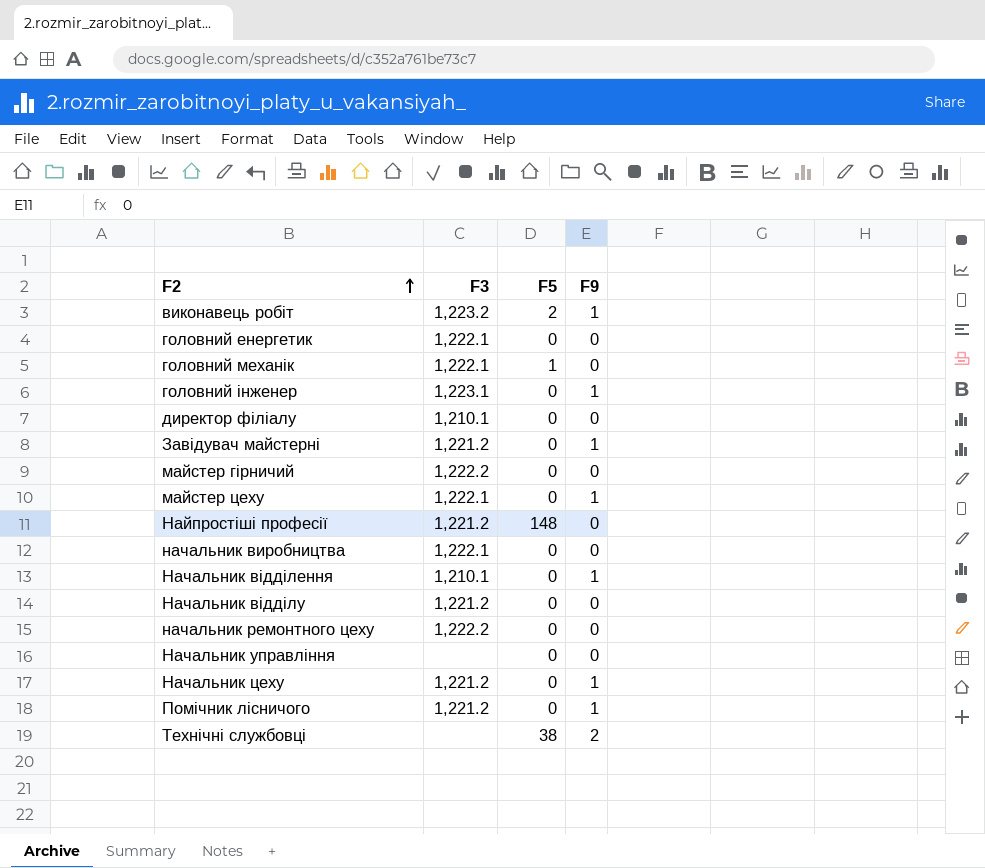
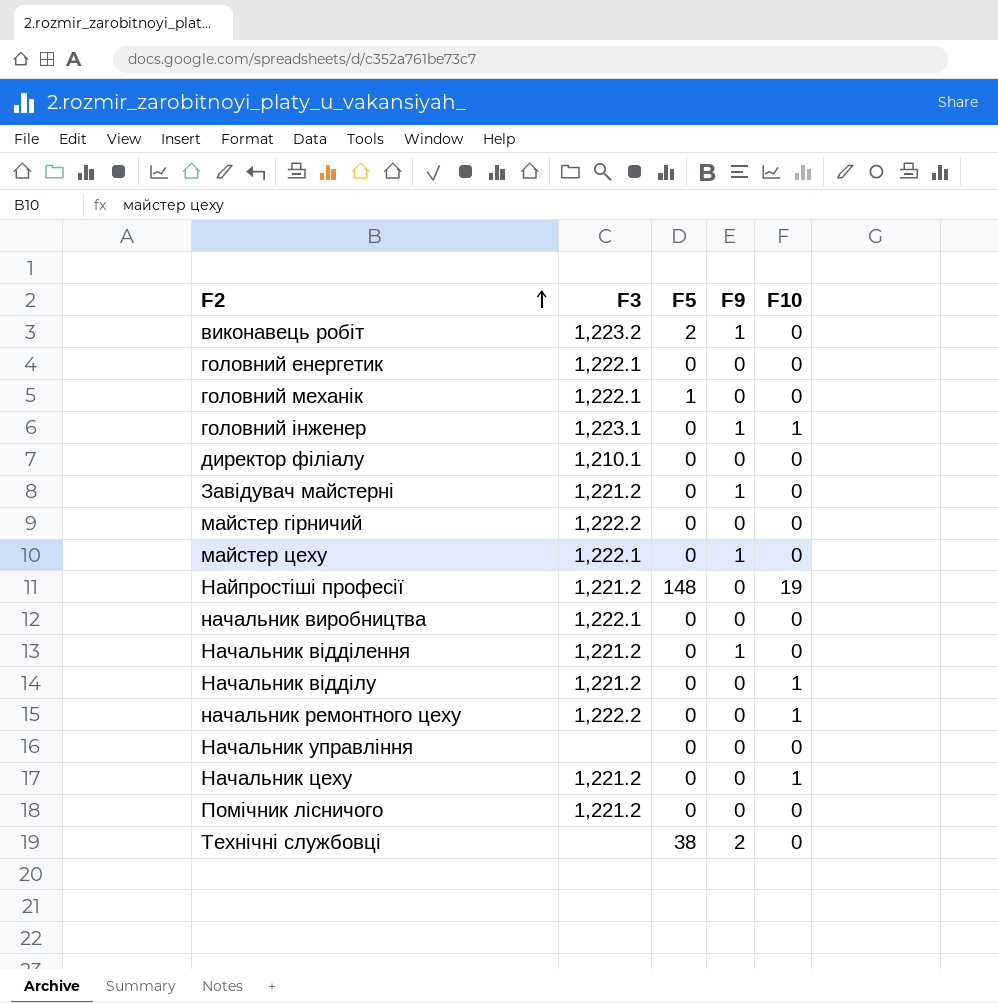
column F10 | position: none -> 5
Начальник відділення | F3: 1,210.1 -> 1,221.2
Начальник цеху | F9: 1 -> 0
Помічник лісничого | F9: 1 -> 0

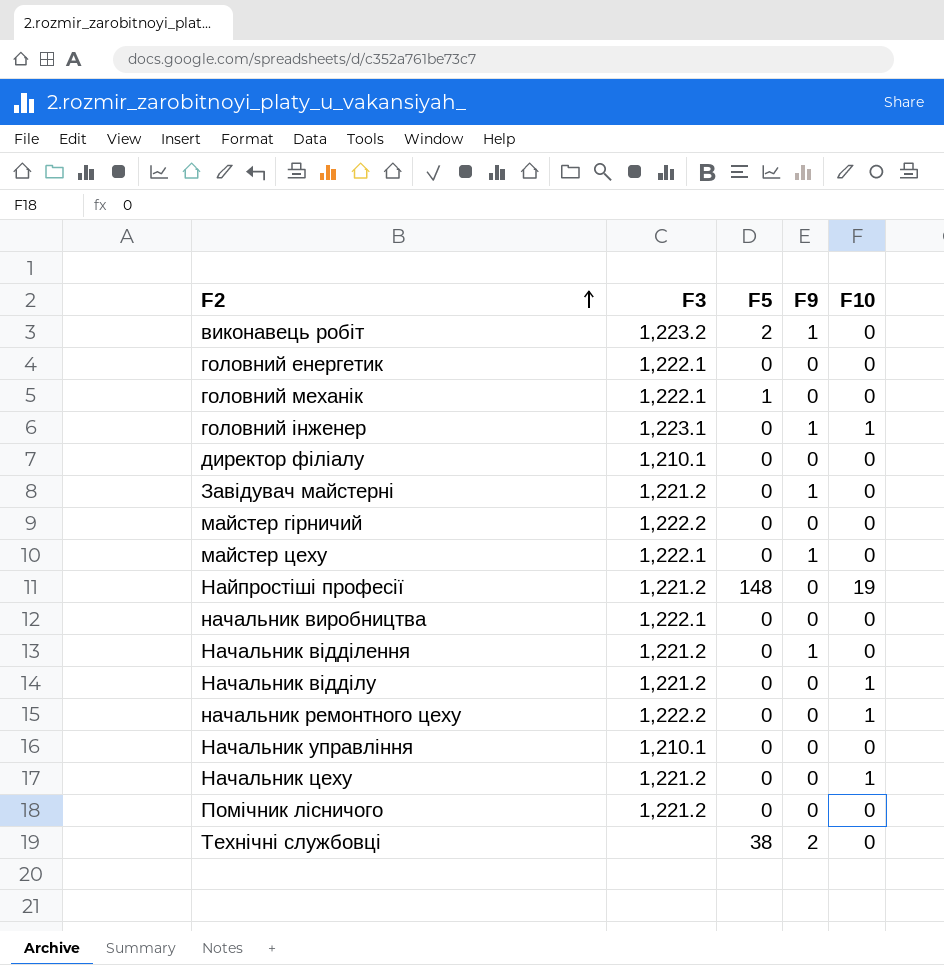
Начальник управління | F3: none -> 1,210.1

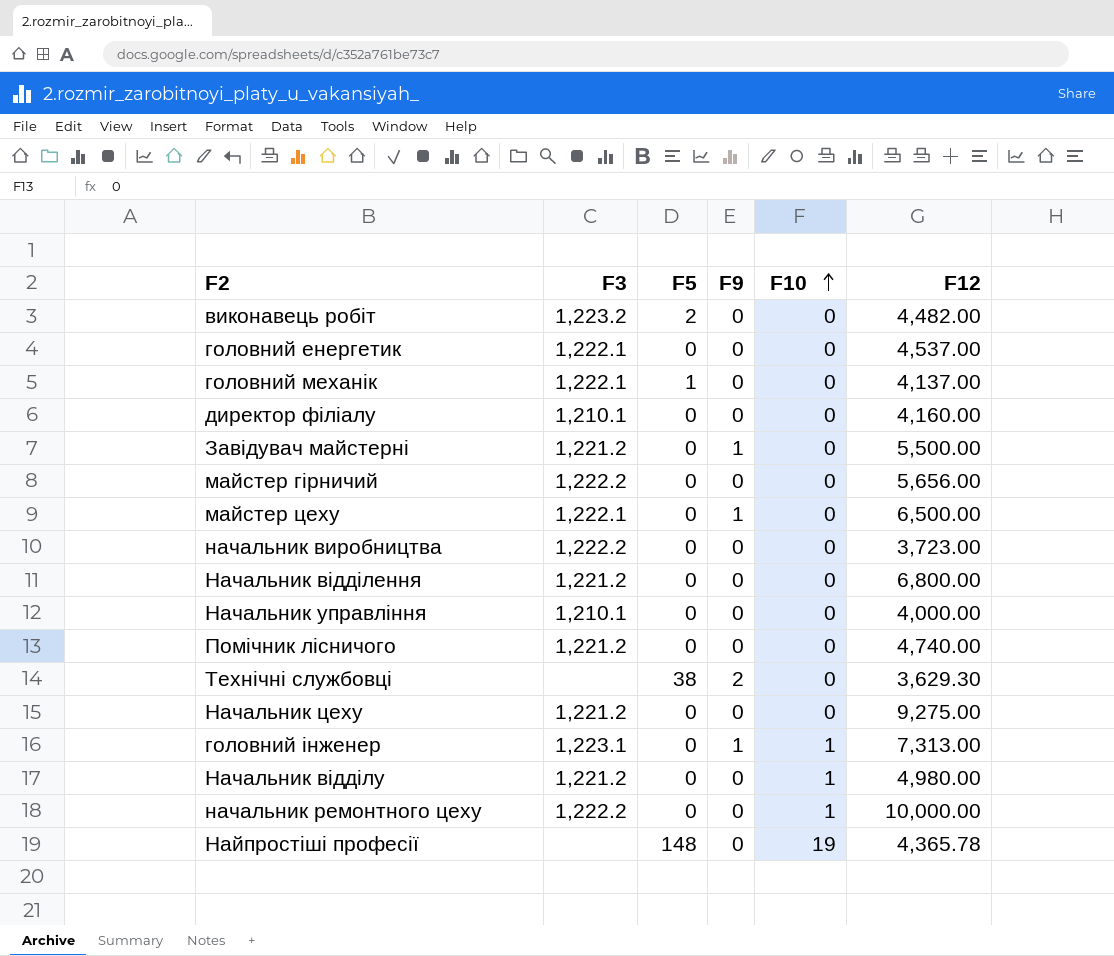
row order: F2 ascending -> F10 ascending
column F12 | position: none -> 6
виконавець робіт | F9: 1 -> 0
начальник виробництва | F3: 1,222.1 -> 1,222.2
Начальник відділення | F9: 1 -> 0
Начальник цеху | F10: 1 -> 0
Найпростіші професії | F3: 1,221.2 -> none

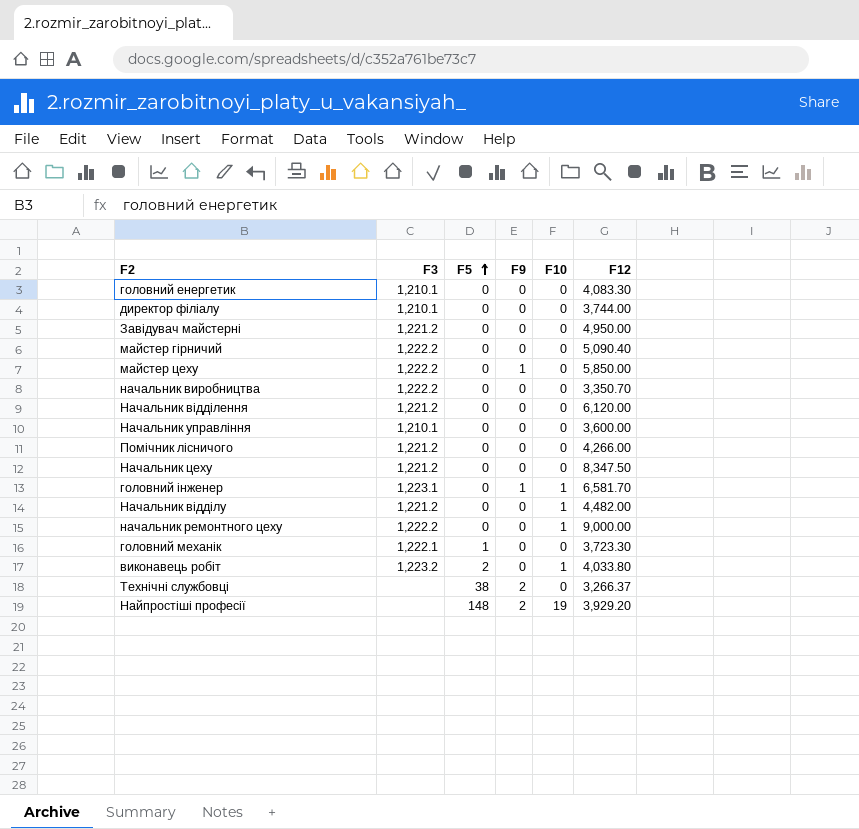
row order: F10 ascending -> F5 ascending
головний енергетик | F3: 1,222.1 -> 1,210.1
головний енергетик | F12: 4,537.00 -> 4,083.30
директор філіалу | F12: 4,160.00 -> 3,744.00
Завідувач майстерні | F9: 1 -> 0
Завідувач майстерні | F12: 5,500.00 -> 4,950.00
майстер гірничий | F12: 5,656.00 -> 5,090.40
майстер цеху | F3: 1,222.1 -> 1,222.2
майстер цеху | F12: 6,500.00 -> 5,850.00
начальник виробництва | F12: 3,723.00 -> 3,350.70
Начальник відділення | F12: 6,800.00 -> 6,120.00
Начальник управління | F12: 4,000.00 -> 3,600.00
Помічник лісничого | F12: 4,740.00 -> 4,266.00
Начальник цеху | F12: 9,275.00 -> 8,347.50
головний інженер | F12: 7,313.00 -> 6,581.70
Начальник відділу | F12: 4,980.00 -> 4,482.00
начальник ремонтного цеху | F12: 10,000.00 -> 9,000.00
головний механік | F12: 4,137.00 -> 3,723.30
виконавець робіт | F10: 0 -> 1
виконавець робіт | F12: 4,482.00 -> 4,033.80
Технічні службовці | F12: 3,629.30 -> 3,266.37
Найпростіші професії | F9: 0 -> 2
Найпростіші професії | F12: 4,365.78 -> 3,929.20

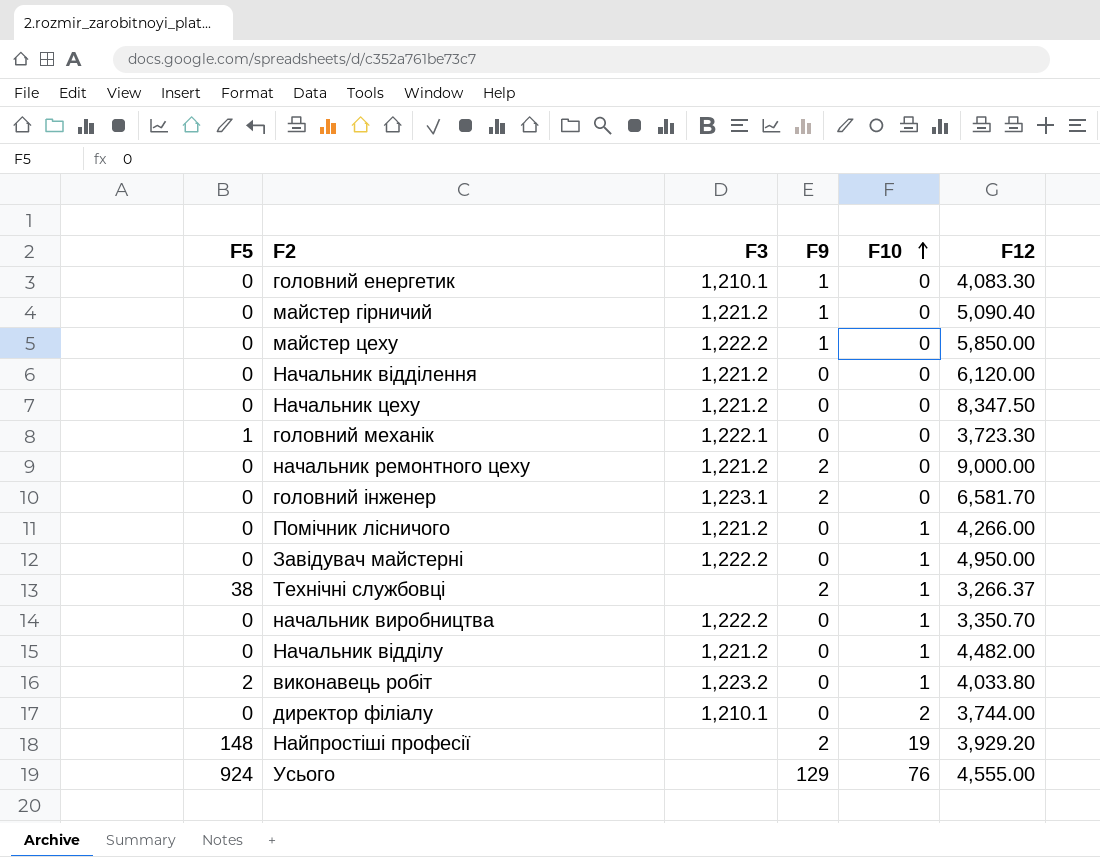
row order: F5 ascending -> F10 ascending
column F5 | position: 3 -> 1
row Начальник управління: 1,210.1 | 0 | 0 | 0 | 3,600.00 -> none
головний енергетик | F9: 0 -> 1
майстер гірничий | F3: 1,222.2 -> 1,221.2
майстер гірничий | F9: 0 -> 1
начальник ремонтного цеху | F3: 1,222.2 -> 1,221.2
начальник ремонтного цеху | F9: 0 -> 2
начальник ремонтного цеху | F10: 1 -> 0
головний інженер | F9: 1 -> 2
головний інженер | F10: 1 -> 0
Помічник лісничого | F10: 0 -> 1
Завідувач майстерні | F3: 1,221.2 -> 1,222.2
Завідувач майстерні | F10: 0 -> 1
Технічні службовці | F10: 0 -> 1
начальник виробництва | F10: 0 -> 1
директор філіалу | F10: 0 -> 2
row Усього: none -> 924 | none | 129 | 76 | 4,555.00

